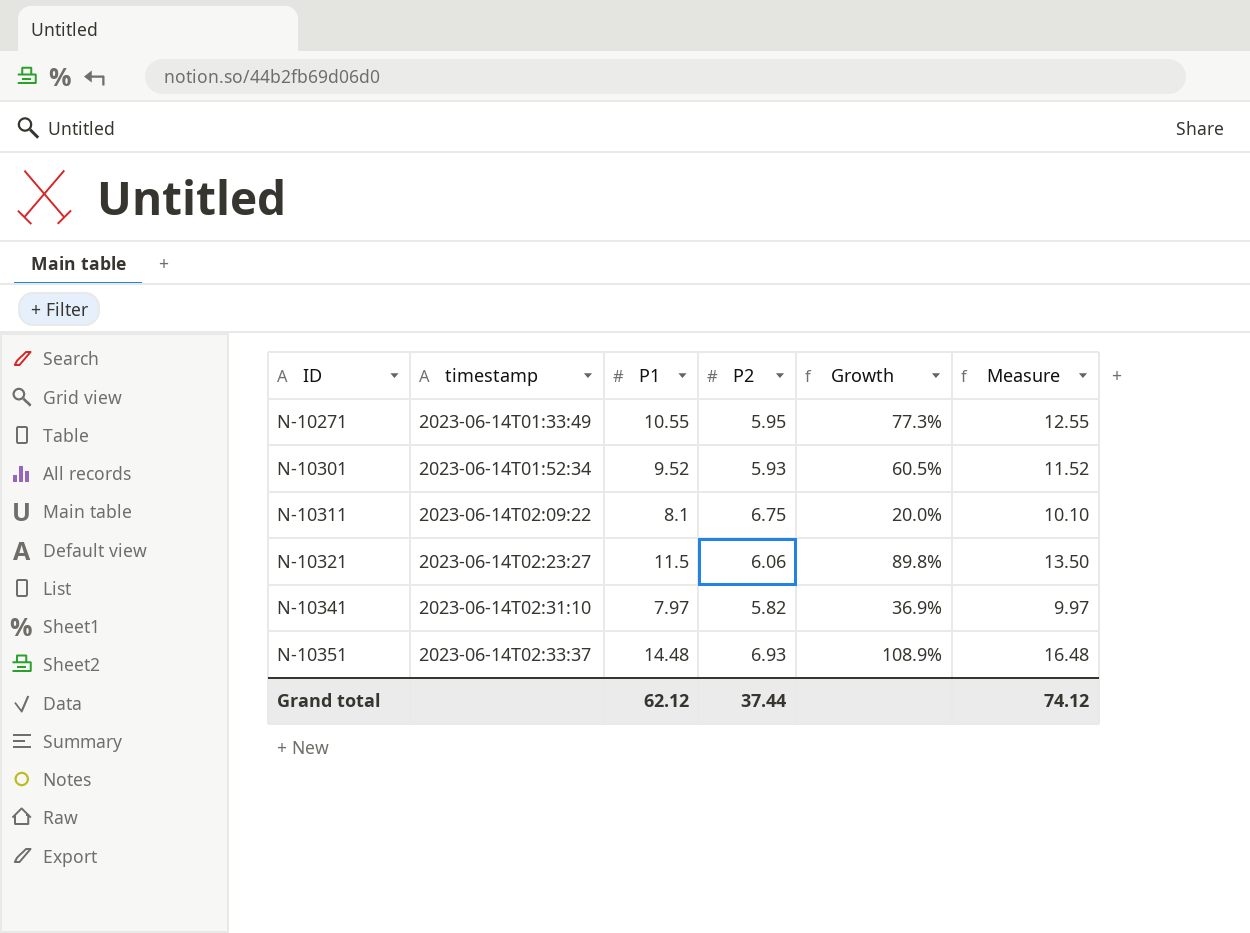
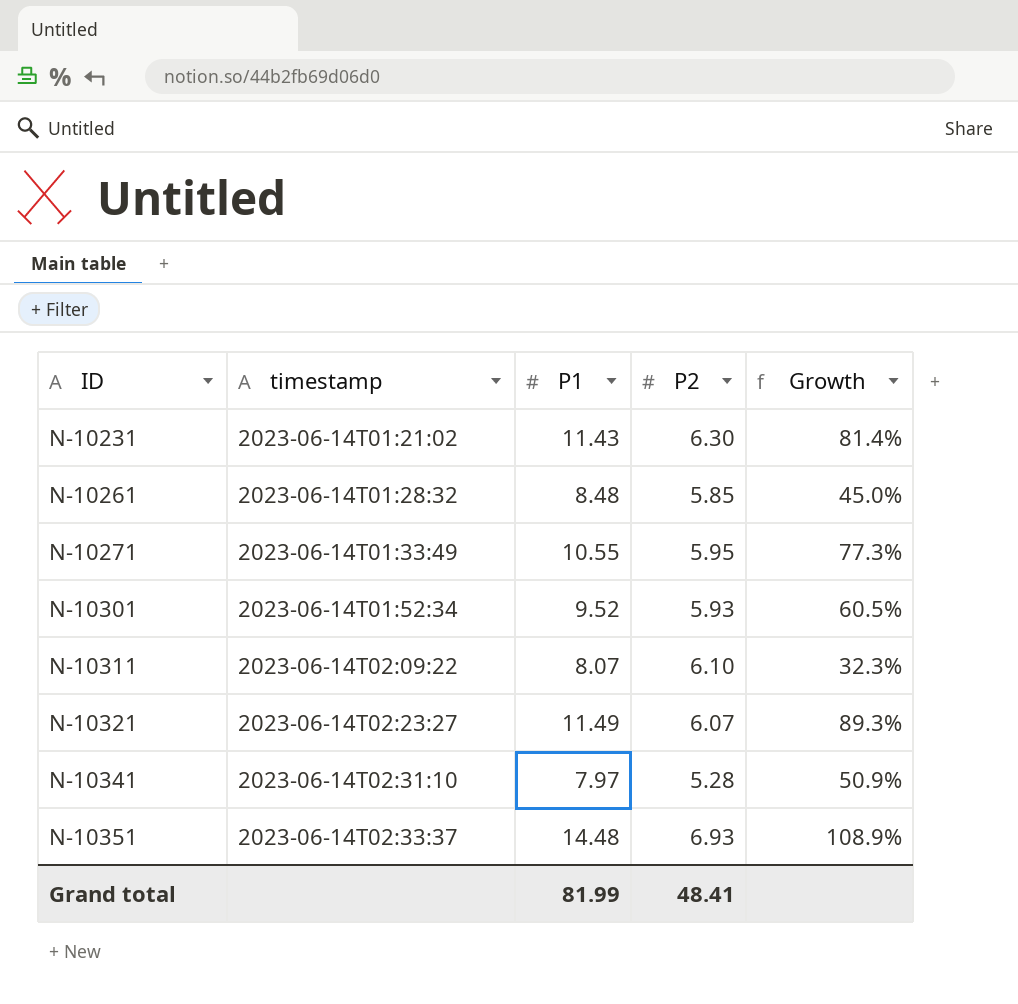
column Measure | formula: [P1] + 2 -> none
row N-10231: none -> 2023-06-14T01:21:02 | 11.43 | 6.30 | 81.4%
row N-10261: none -> 2023-06-14T01:28:32 | 8.48 | 5.85 | 45.0%
N-10311 | P1: 8.1 -> 8.07
N-10311 | P2: 6.75 -> 6.10
N-10311 | Growth: 20.0% -> 32.3%
N-10321 | P1: 11.5 -> 11.49
N-10321 | P2: 6.06 -> 6.07
N-10321 | Growth: 89.8% -> 89.3%
N-10341 | P2: 5.82 -> 5.28
N-10341 | Growth: 36.9% -> 50.9%
Grand total | P1: 62.12 -> 81.99
Grand total | P2: 37.44 -> 48.41

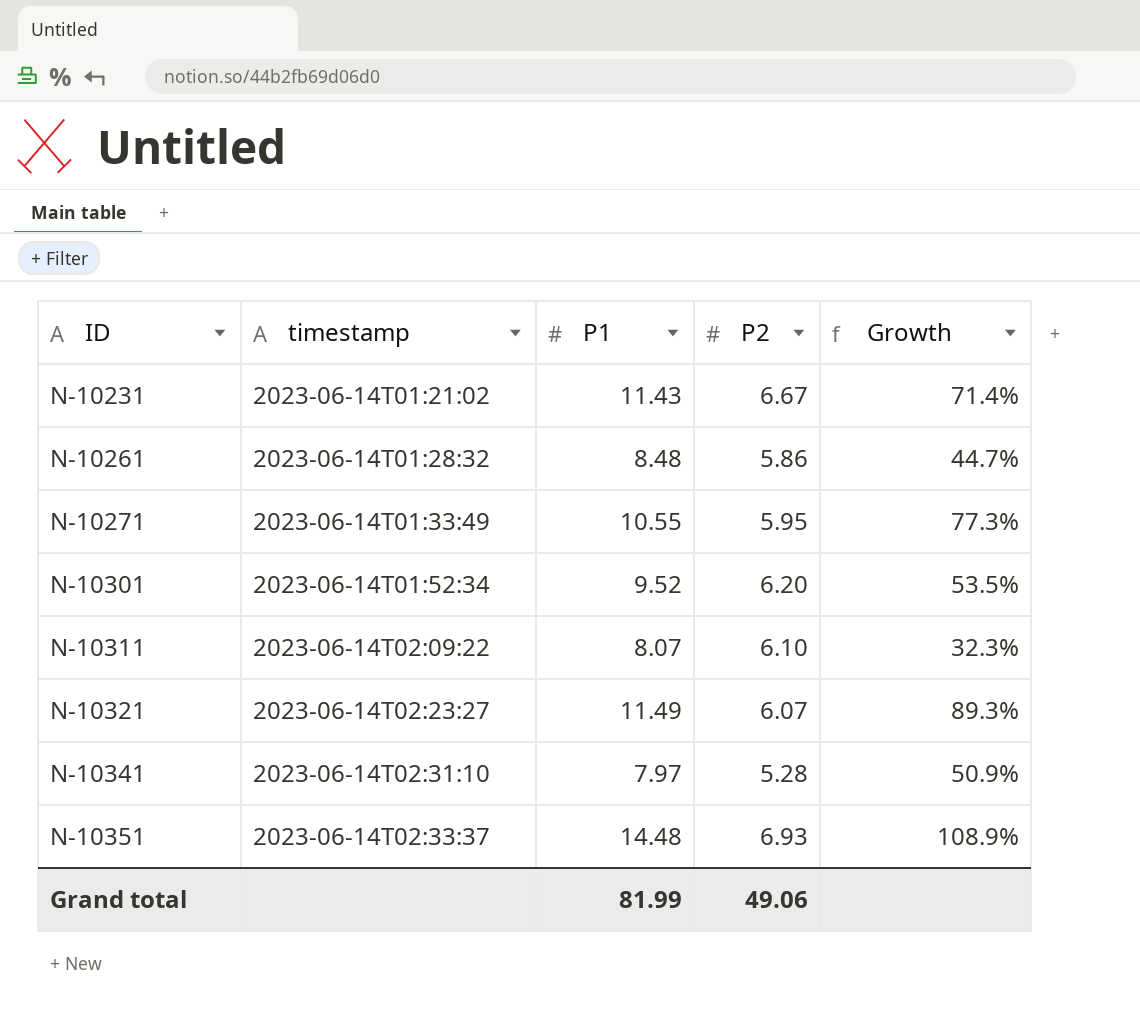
N-10231 | P2: 6.30 -> 6.67
N-10231 | Growth: 81.4% -> 71.4%
N-10261 | P2: 5.85 -> 5.86
N-10261 | Growth: 45.0% -> 44.7%
N-10301 | P2: 5.93 -> 6.20
N-10301 | Growth: 60.5% -> 53.5%
Grand total | P2: 48.41 -> 49.06

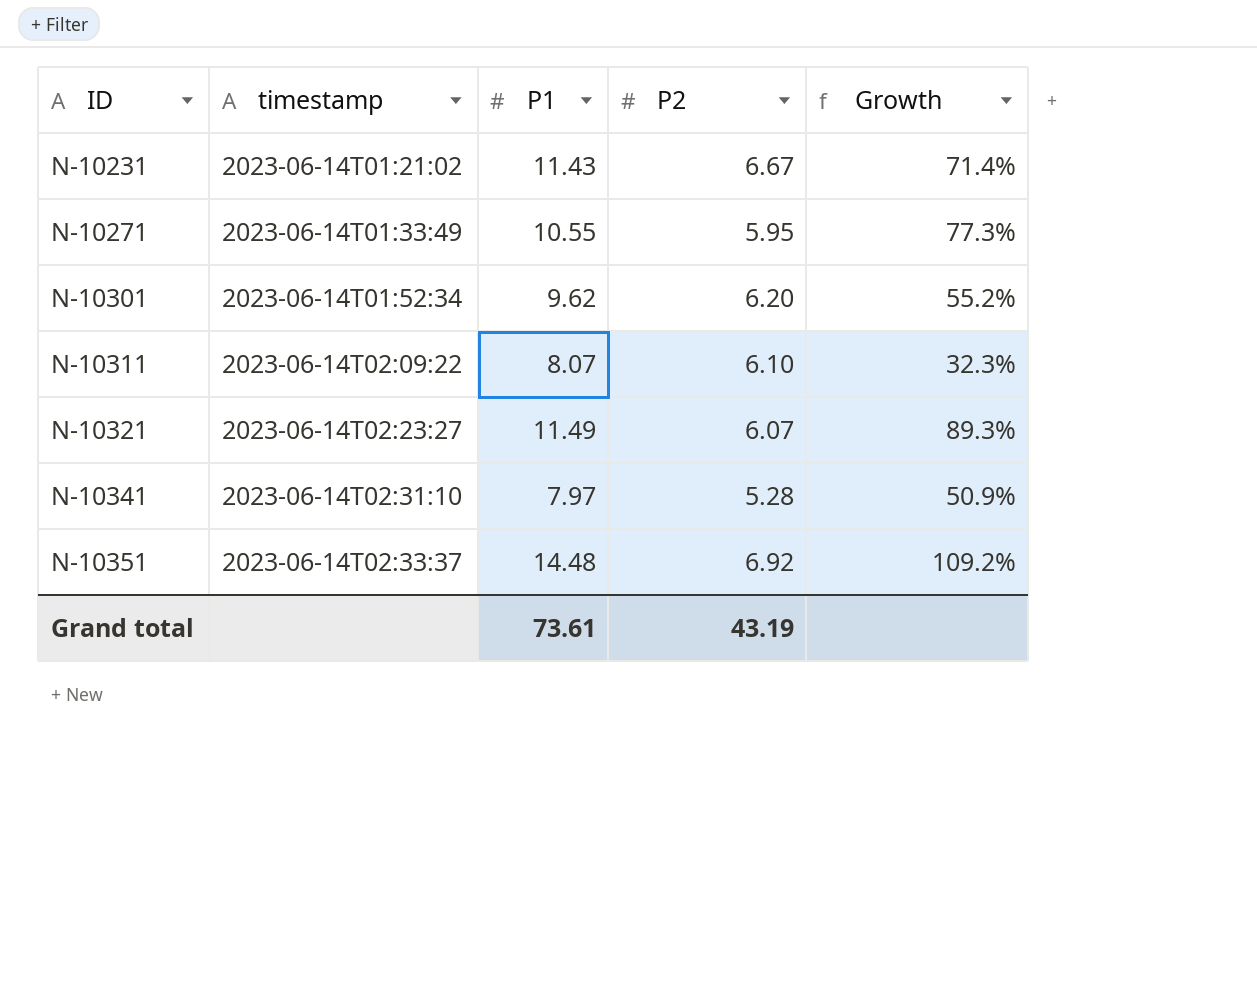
row N-10261: 2023-06-14T01:28:32 | 8.48 | 5.86 | 44.7% -> none
N-10301 | P1: 9.52 -> 9.62
N-10301 | Growth: 53.5% -> 55.2%
N-10351 | P2: 6.93 -> 6.92
N-10351 | Growth: 108.9% -> 109.2%
Grand total | P1: 81.99 -> 73.61
Grand total | P2: 49.06 -> 43.19

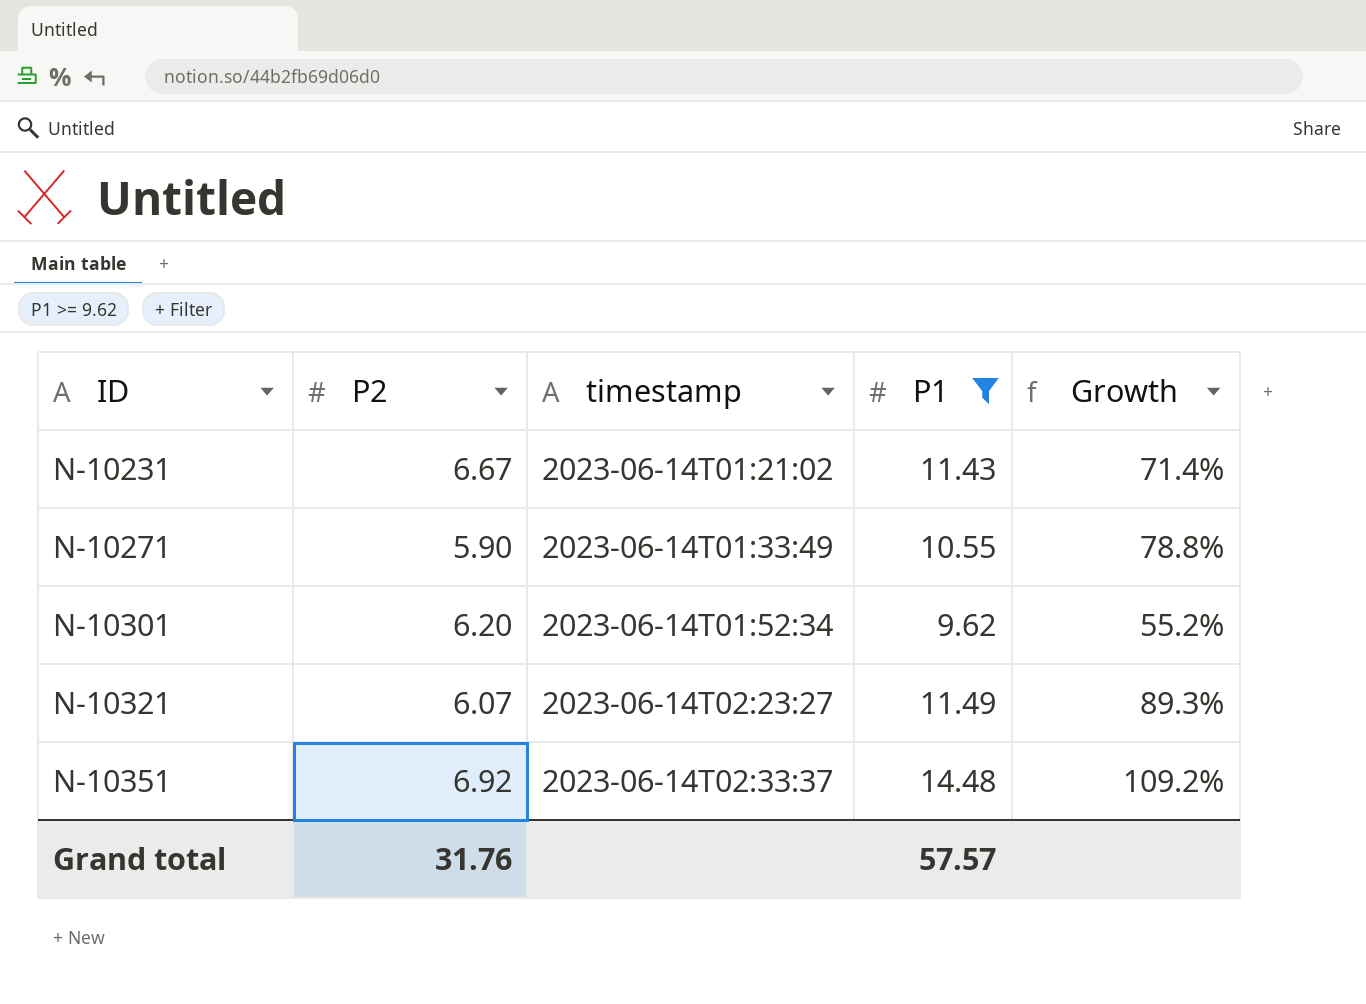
filter: none -> P1 >= 9.62
column P2 | position: 4 -> 2
N-10271 | P2: 5.95 -> 5.90
N-10271 | Growth: 77.3% -> 78.8%
Grand total | P2: 43.19 -> 31.76
Grand total | P1: 73.61 -> 57.57

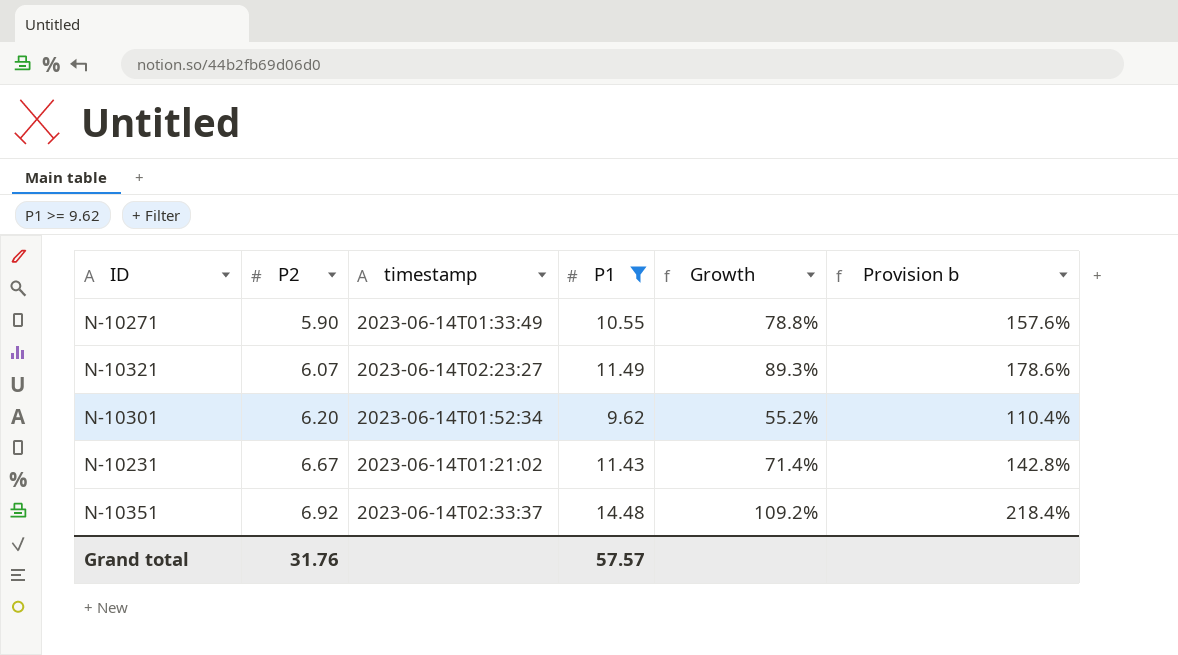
row order: ID ascending -> P2 ascending
column Provision b | formula: none -> [Growth] * 2

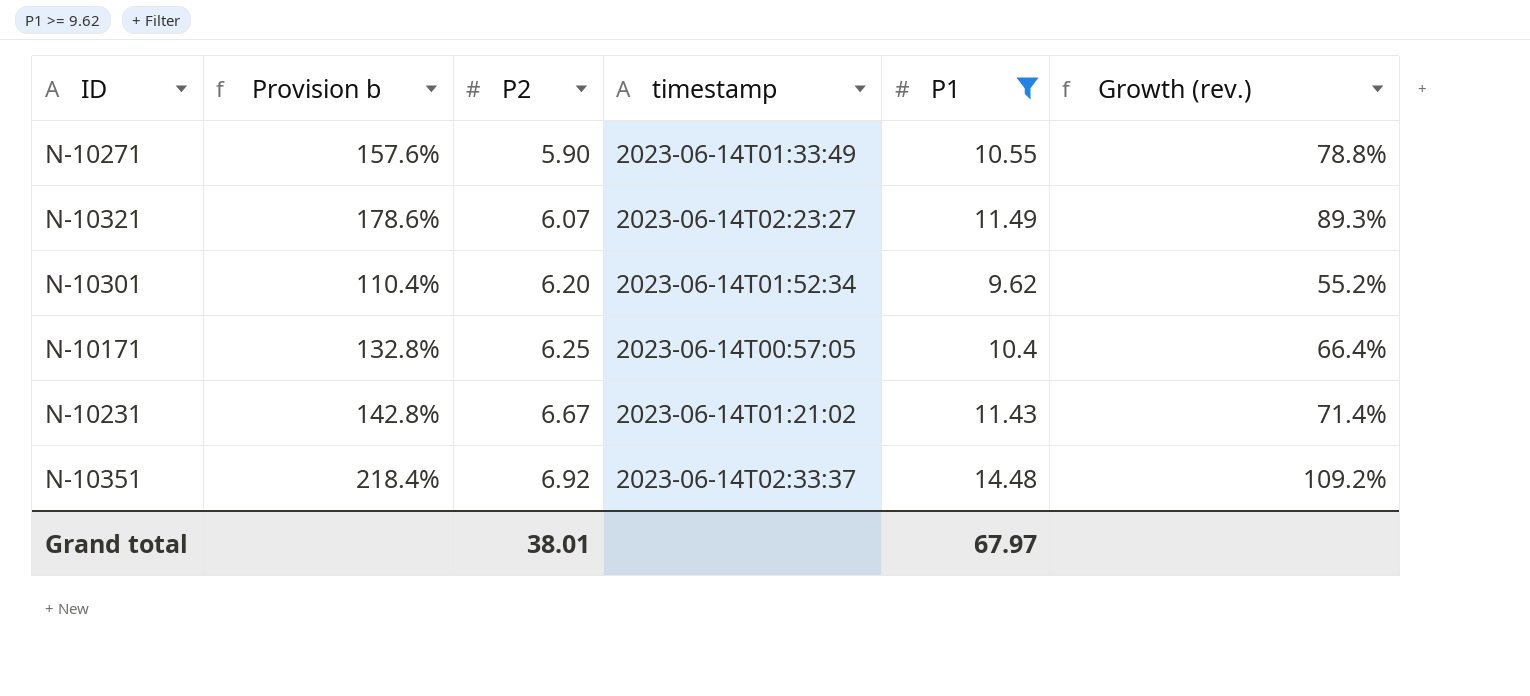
column Provision b | position: 6 -> 2
column name: Growth -> Growth (rev.)
row N-10171: none -> 132.8% | 6.25 | 2023-06-14T00:57:05 | 10.4 | 66.4%
Grand total | P2: 31.76 -> 38.01
Grand total | P1: 57.57 -> 67.97

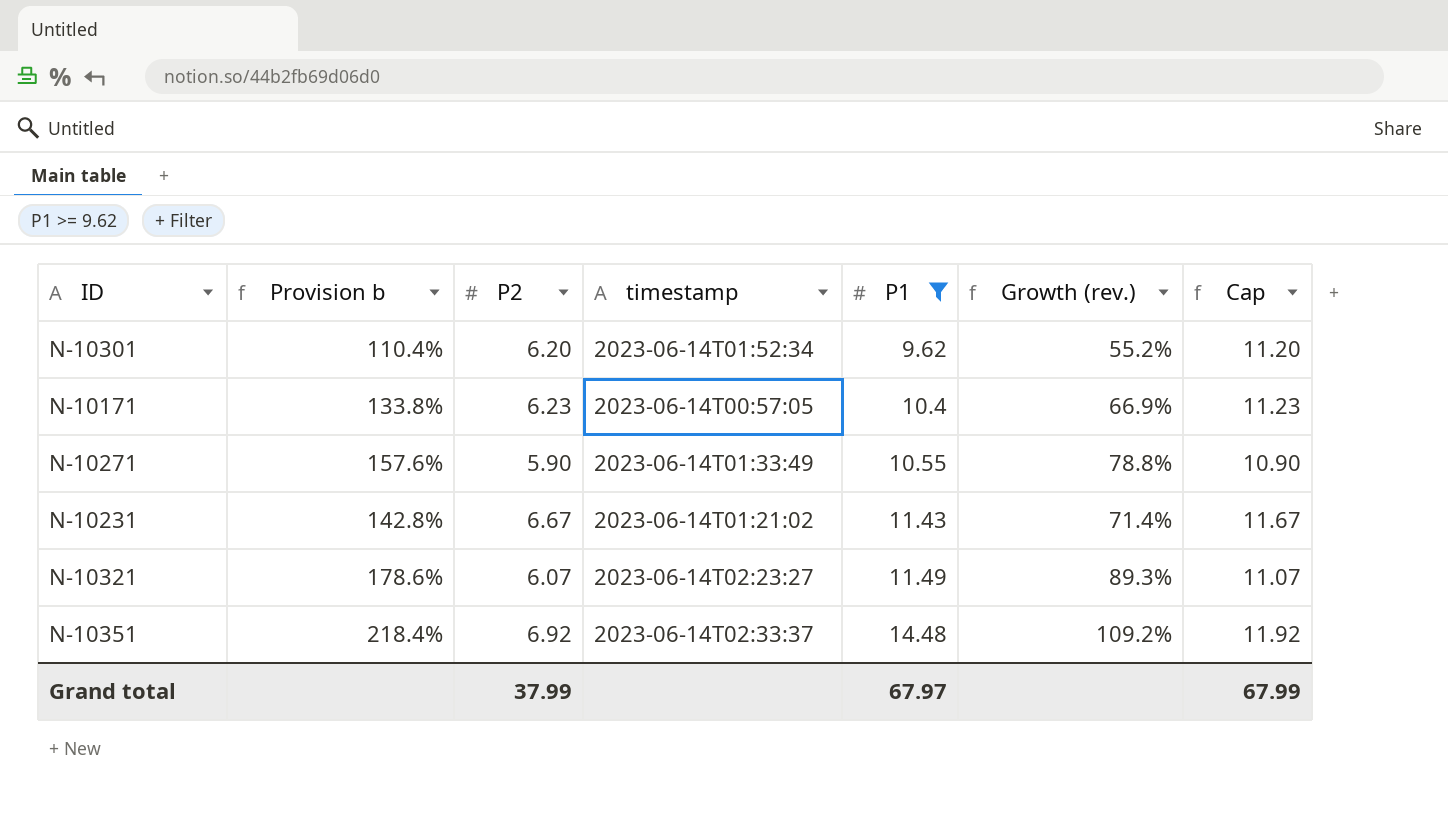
row order: P2 ascending -> P1 ascending
column Cap | formula: none -> [P2] + 5
N-10171 | Provision b: 132.8% -> 133.8%
N-10171 | P2: 6.25 -> 6.23
N-10171 | Growth (rev.): 66.4% -> 66.9%
Grand total | P2: 38.01 -> 37.99

